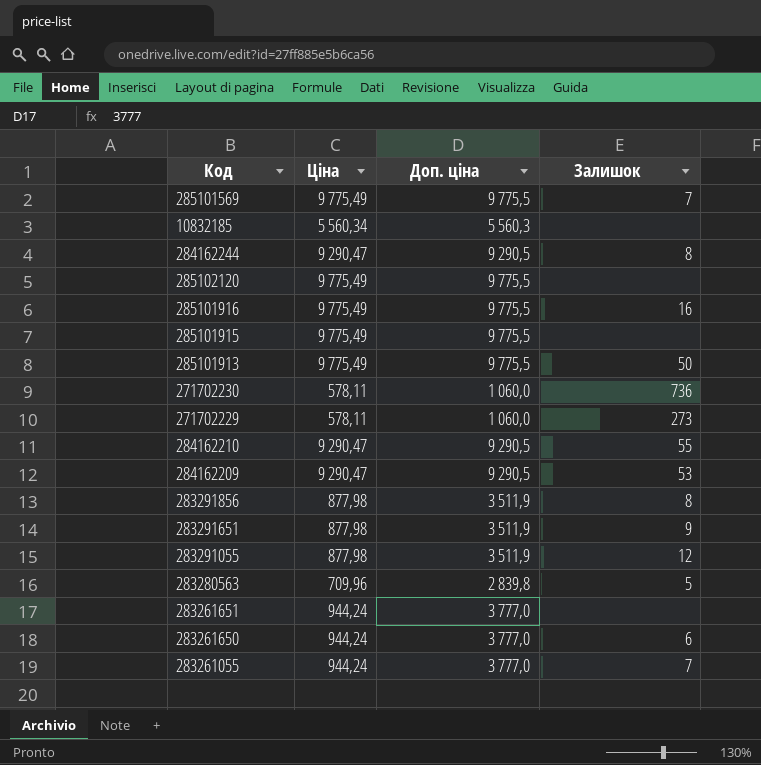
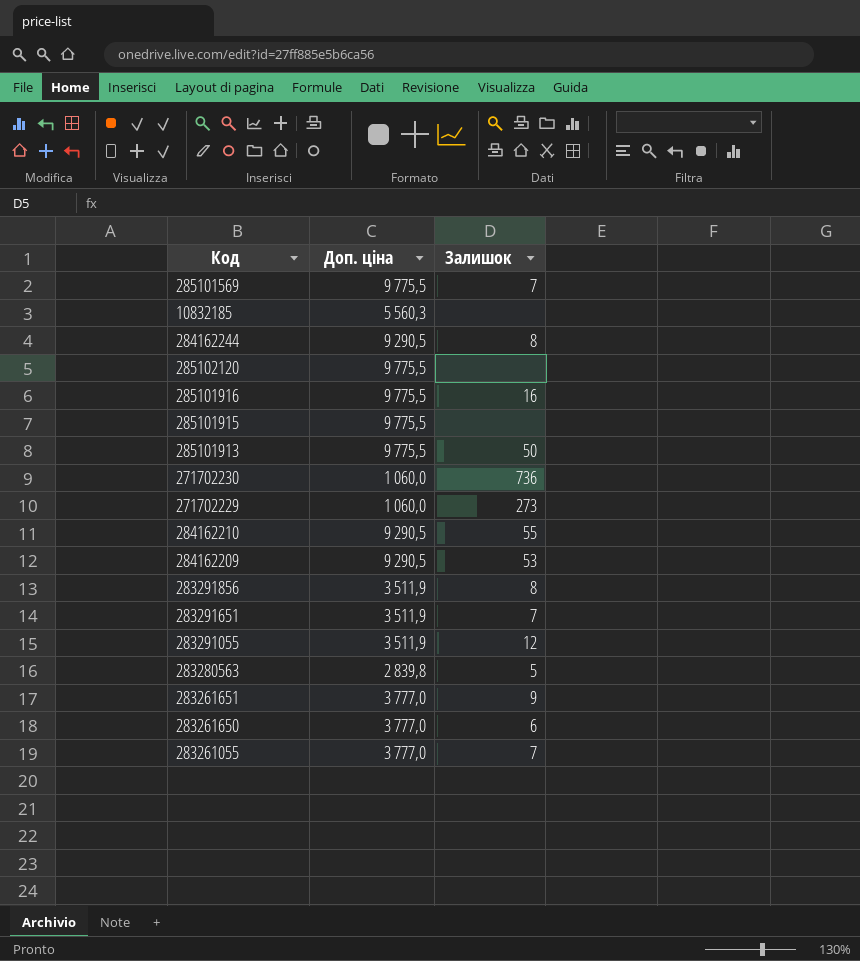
column Ціна | position: 2 -> none
283291651 | Залишок: 9 -> 7
283261651 | Залишок: none -> 9

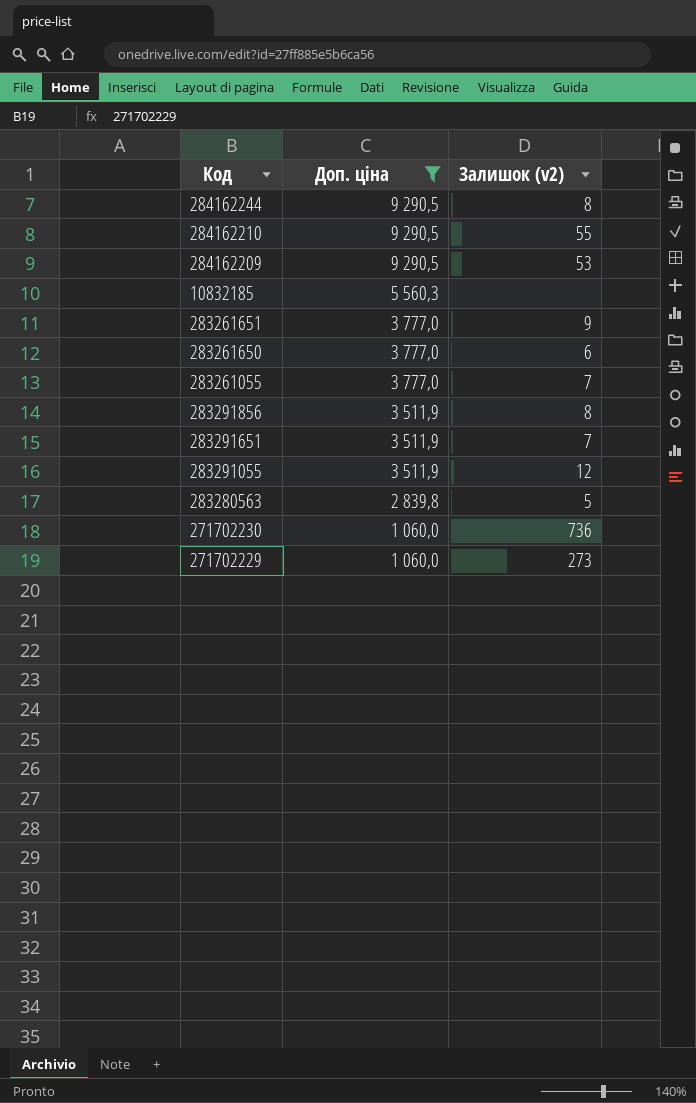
filter: none -> Доп. ціна != 9 775,5
row order: none -> Доп. ціна descending
column name: Залишок -> Залишок (v2)

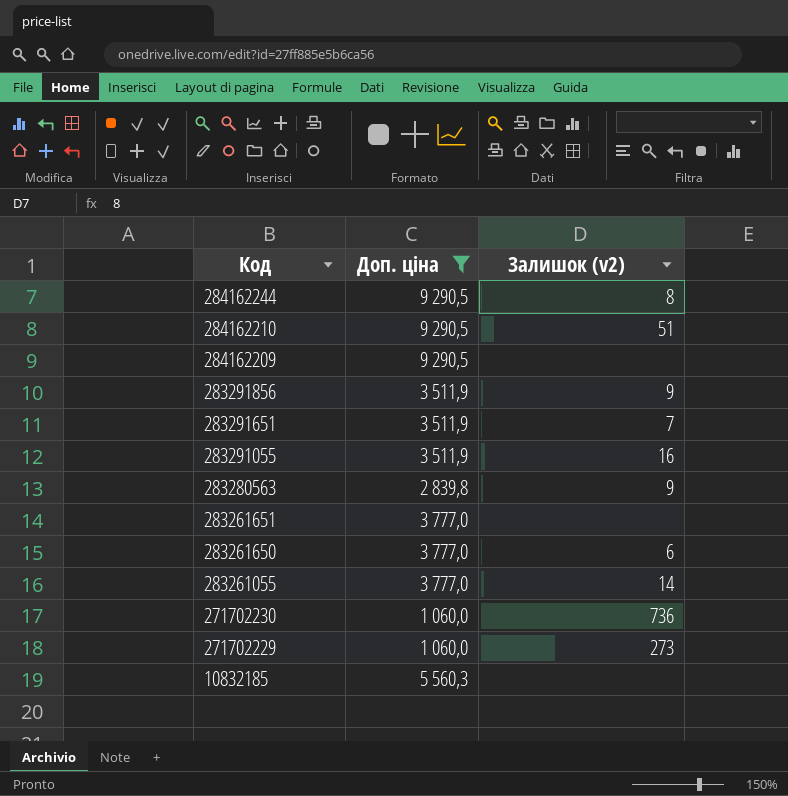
row order: Доп. ціна descending -> Код descending
284162210 | Залишок (v2): 55 -> 51
284162209 | Залишок (v2): 53 -> none
283291856 | Залишок (v2): 8 -> 9
283291055 | Залишок (v2): 12 -> 16
283280563 | Залишок (v2): 5 -> 9
283261651 | Залишок (v2): 9 -> none
283261055 | Залишок (v2): 7 -> 14

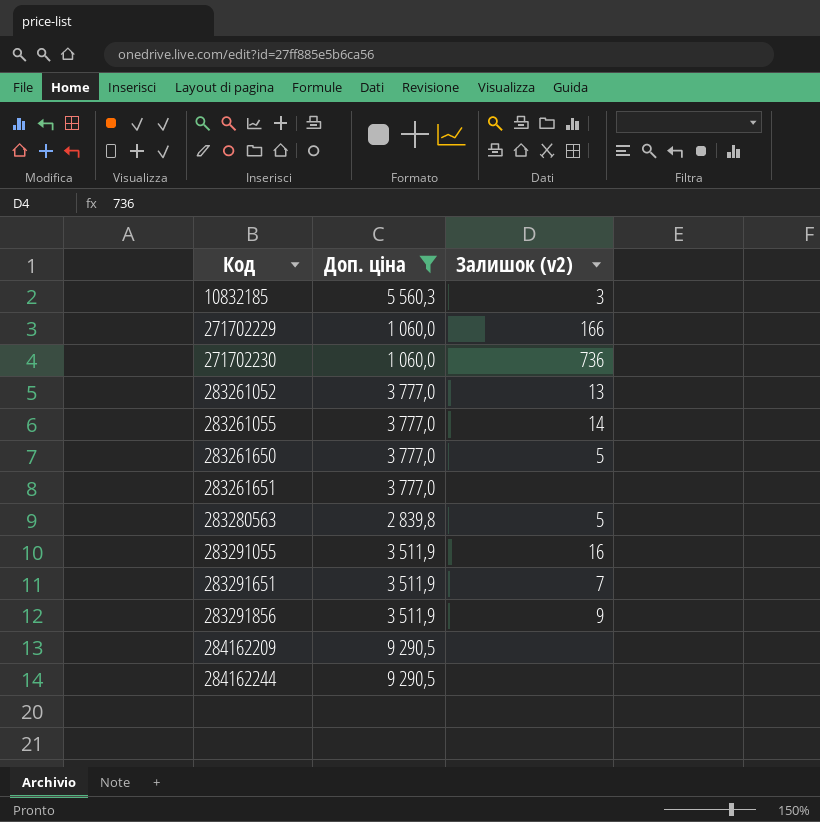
row order: Код descending -> Код ascending
row 284162210: 9 290,5 | 51 -> none
10832185 | Залишок (v2): none -> 3
271702229 | Залишок (v2): 273 -> 166
row 283261052: none -> 3 777,0 | 13
283261650 | Залишок (v2): 6 -> 5
283280563 | Залишок (v2): 9 -> 5
284162244 | Залишок (v2): 8 -> none

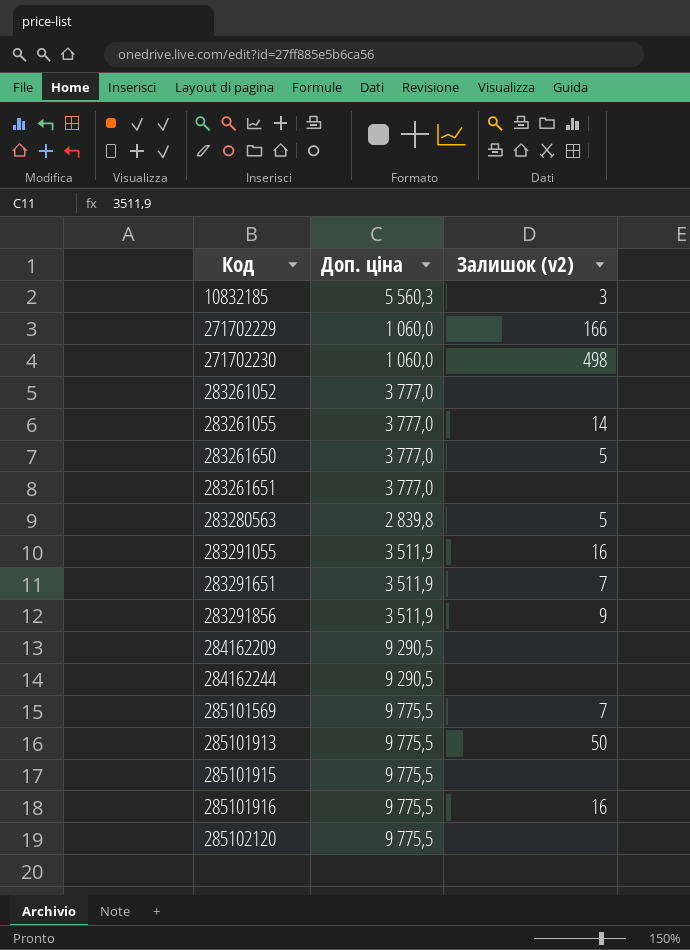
filter: Доп. ціна != 9 775,5 -> none
271702230 | Залишок (v2): 736 -> 498
283261052 | Залишок (v2): 13 -> none

